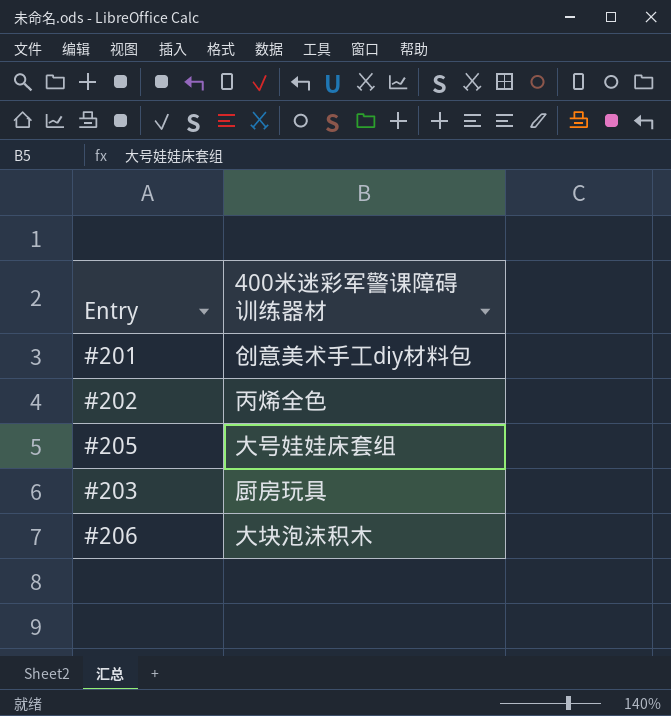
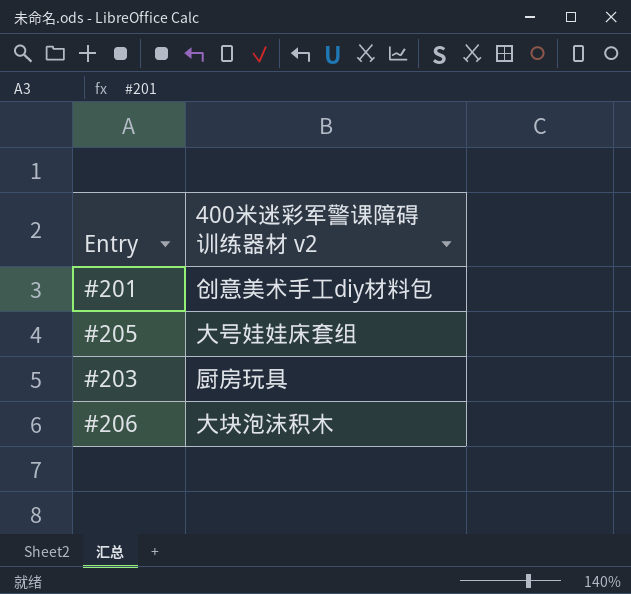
column name: 400米迷彩军警课障碍训练器材 -> 400米迷彩军警课障碍训练器材 v2
row #202: 丙烯全色 -> none

